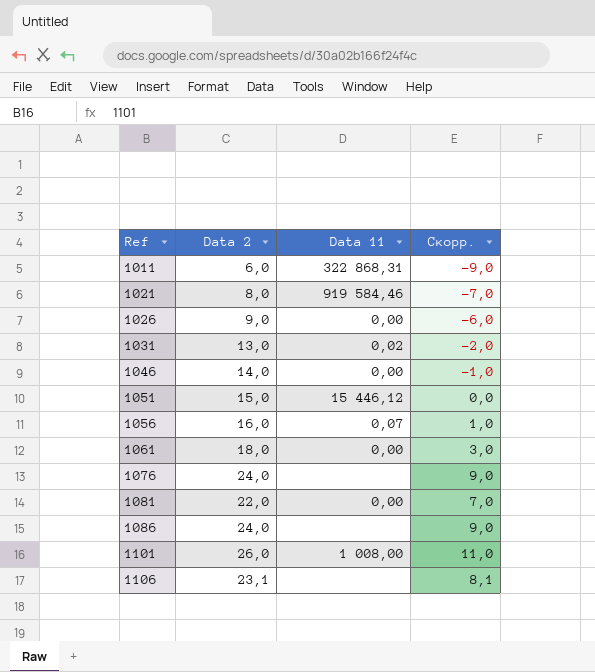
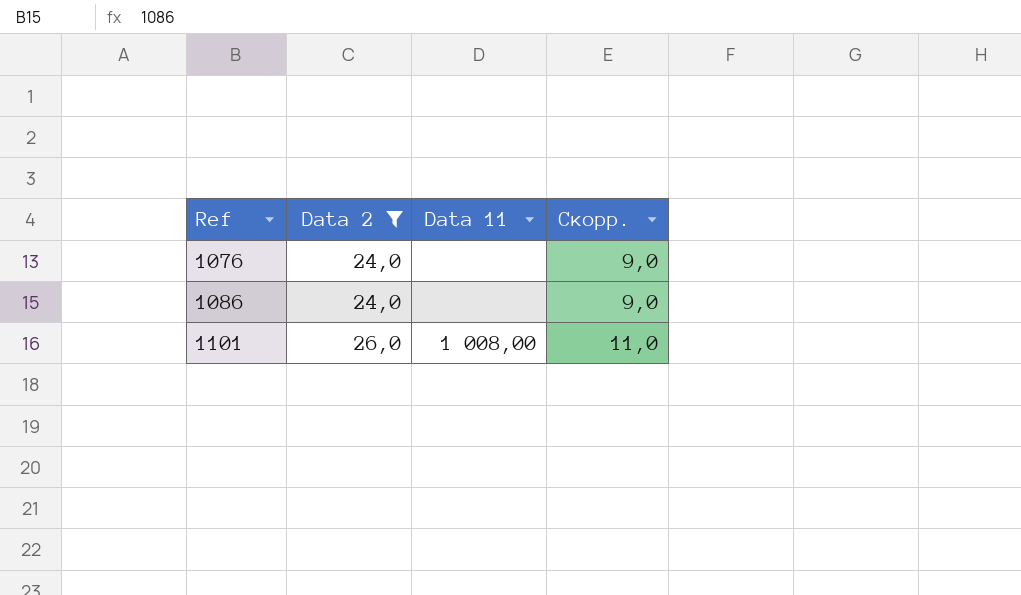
filter: none -> Data 2 >= 24,0

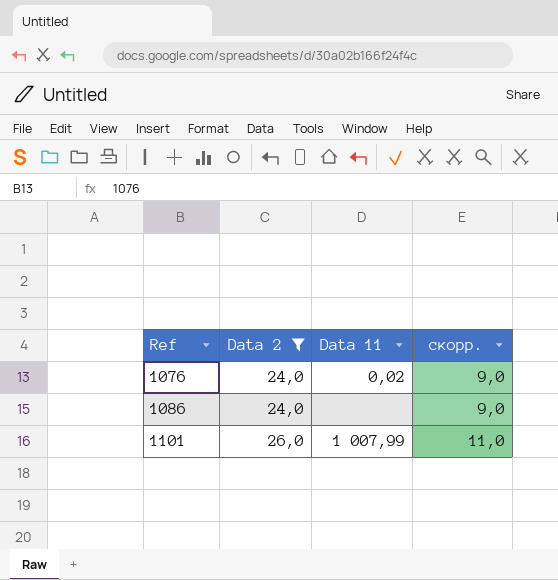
column name: Скорр. -> скорр.
1076 | Data 11: none -> 0,02
1101 | Data 11: 1 008,00 -> 1 007,99

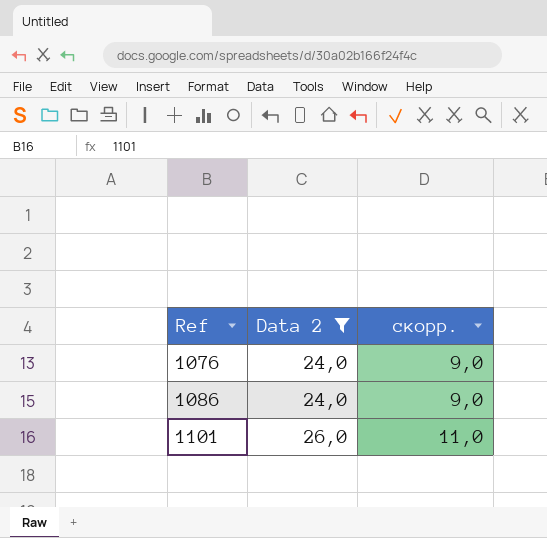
column Data 11 | position: 3 -> none

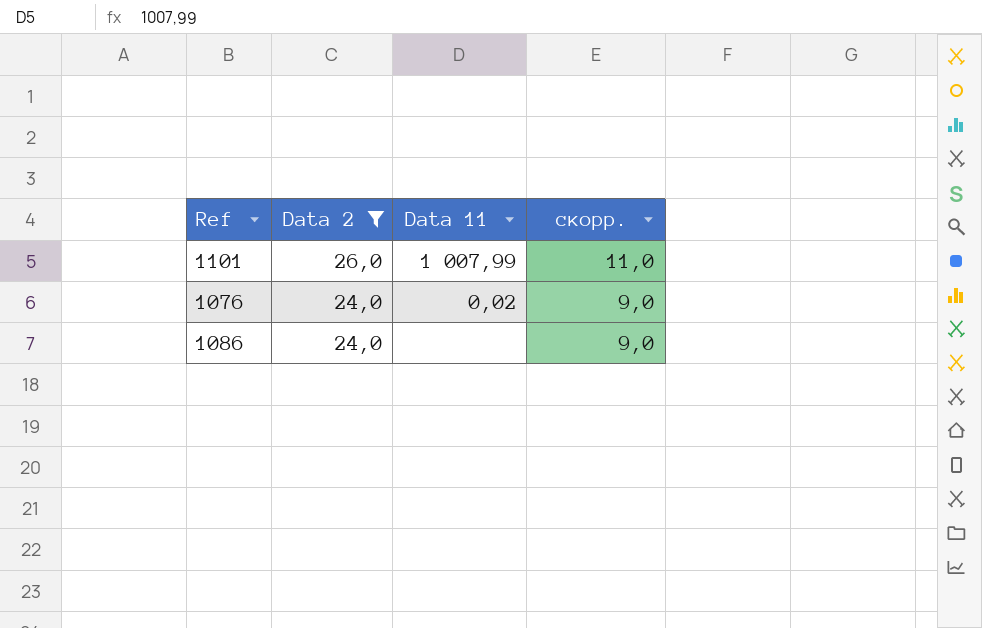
row order: Ref ascending -> Data 2 descending
column Data 11 | position: none -> 3

